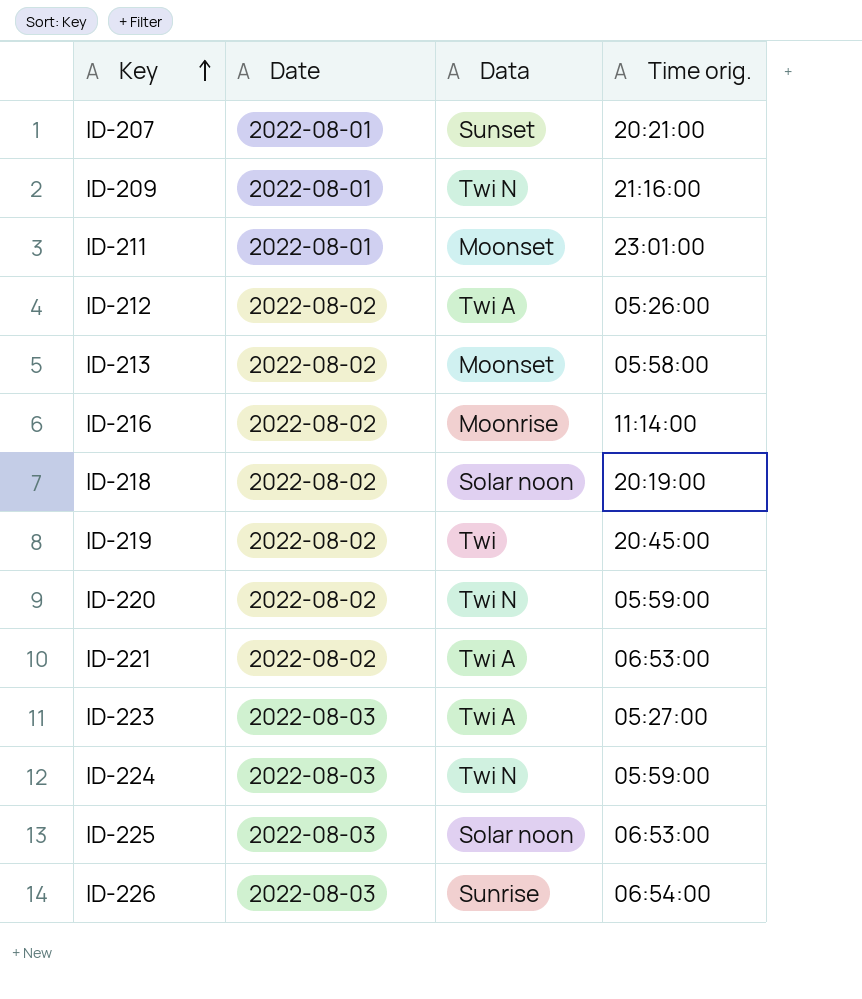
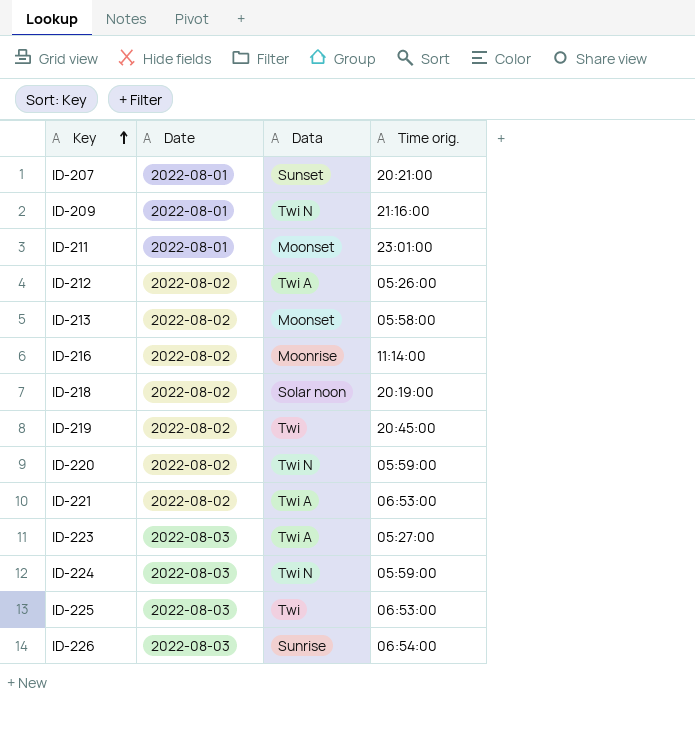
ID-225 | Data: Solar noon -> Twi

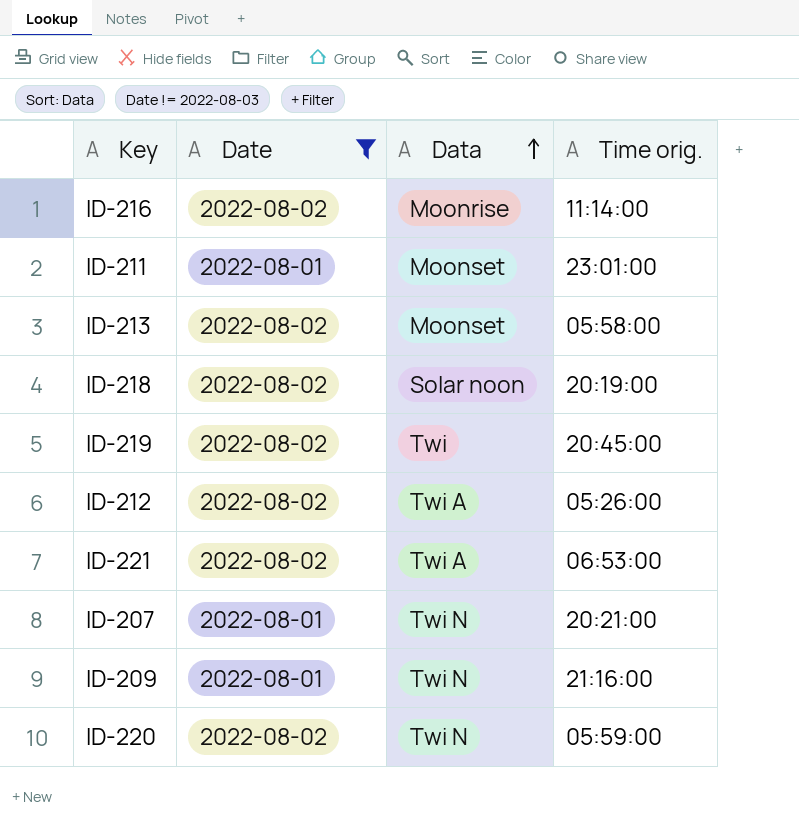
filter: none -> Date != 2022-08-03
row order: Key ascending -> Data ascending
ID-207 | Data: Sunset -> Twi N

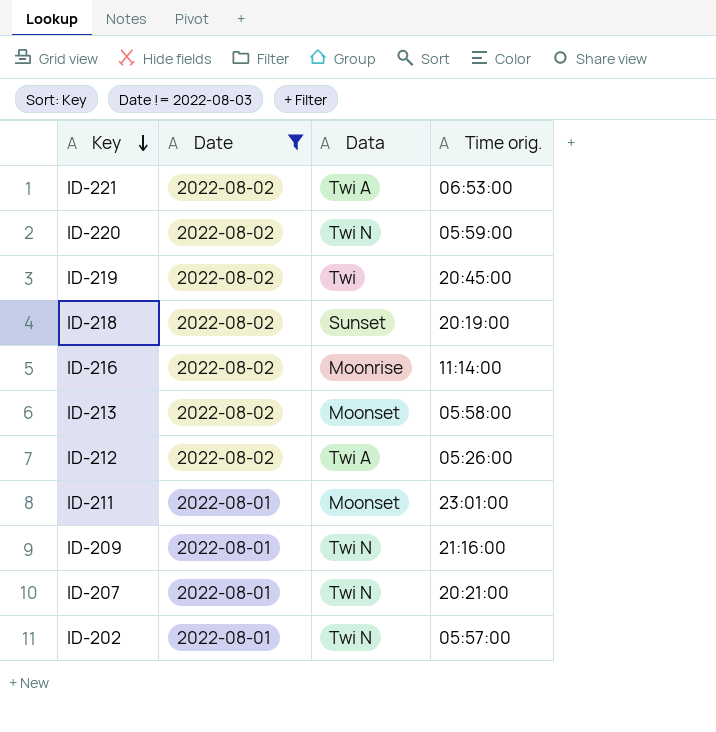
row order: Data ascending -> Key descending
ID-218 | Data: Solar noon -> Sunset
row ID-202: none -> 2022-08-01 | Twi N | 05:57:00

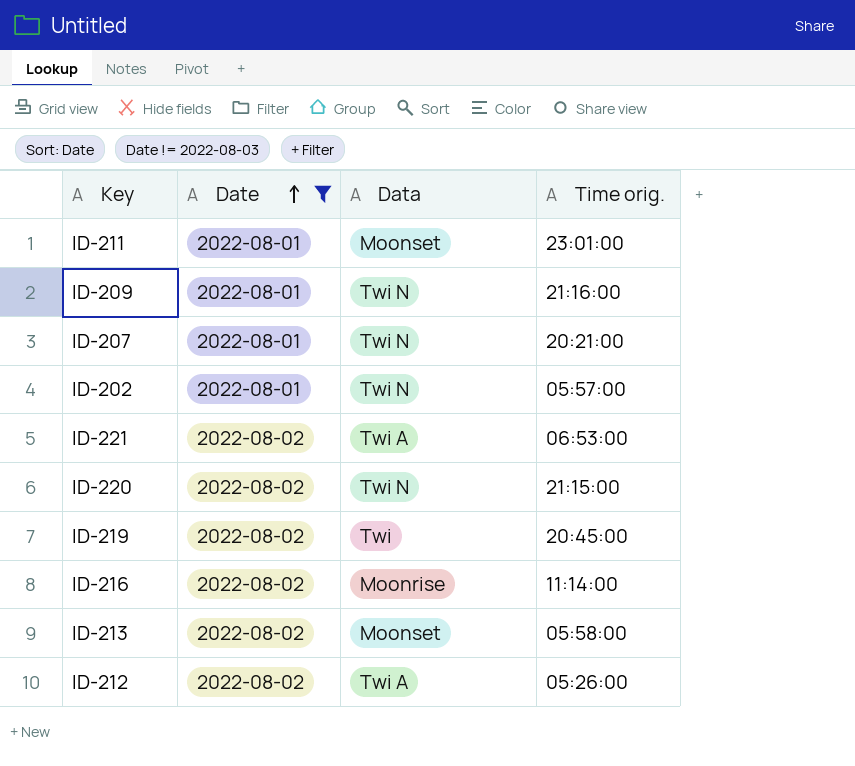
row order: Key descending -> Date ascending
row ID-218: 2022-08-02 | Sunset | 20:19:00 -> none
ID-220 | Time orig.: 05:59:00 -> 21:15:00

